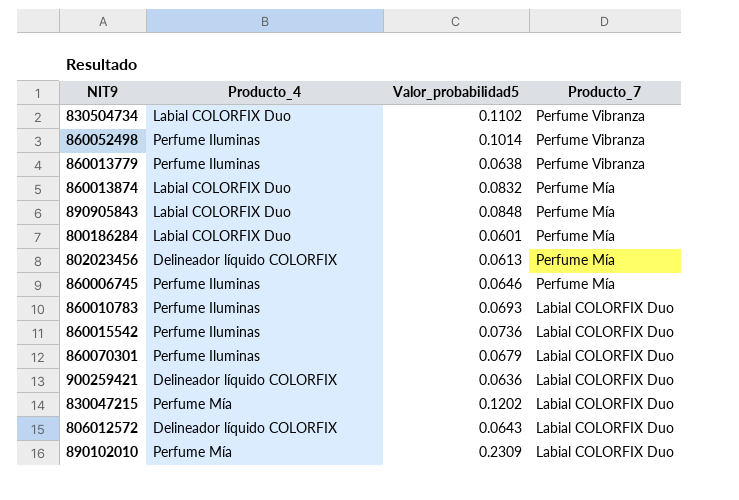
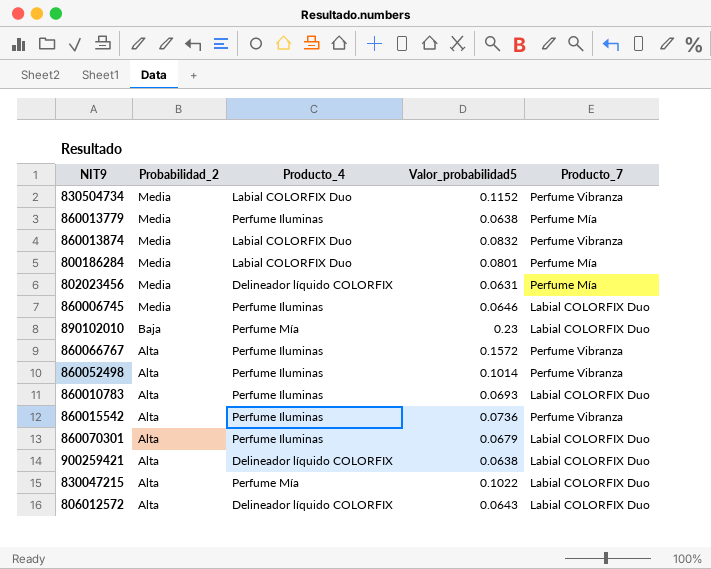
row order: Producto_7 descending -> Probabilidad_2 descending
column Probabilidad_2 | position: none -> 2
row 890905843: Labial COLORFIX Duo | 0.0848 | Perfume Mía -> none
830504734 | Valor_probabilidad5: 0.1102 -> 0.1152
860013779 | Producto_7: Perfume Vibranza -> Perfume Mía
860013874 | Producto_7: Perfume Mía -> Perfume Vibranza
800186284 | Valor_probabilidad5: 0.0601 -> 0.0801
802023456 | Valor_probabilidad5: 0.0613 -> 0.0631
860006745 | Producto_7: Perfume Mía -> Labial COLORFIX Duo
890102010 | Valor_probabilidad5: 0.2309 -> 0.23
row 860066767: none -> Alta | Perfume Iluminas | 0.1572 | Perfume Vibranza
860015542 | Producto_7: Labial COLORFIX Duo -> Perfume Vibranza
900259421 | Valor_probabilidad5: 0.0636 -> 0.0638
830047215 | Valor_probabilidad5: 0.1202 -> 0.1022

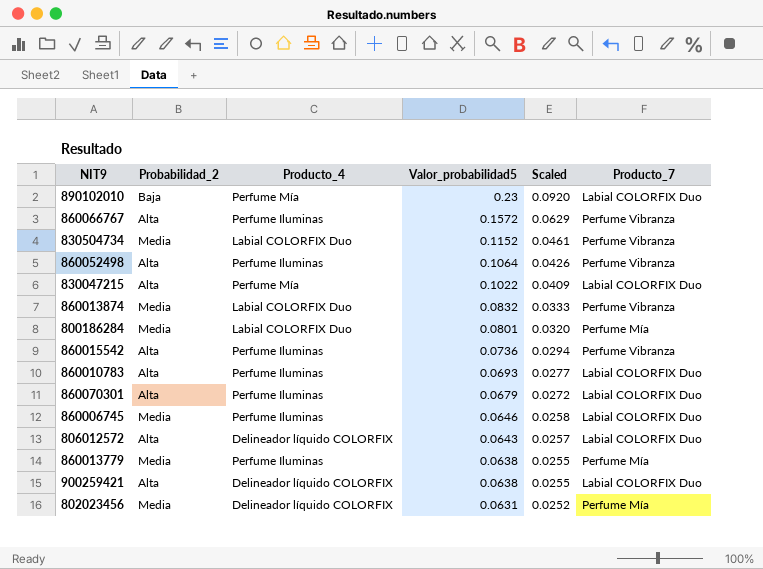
row order: Probabilidad_2 descending -> Valor_probabilidad5 descending
column Scaled | formula: none -> [Valor_probabilidad5] * 0.4
860052498 | Valor_probabilidad5: 0.1014 -> 0.1064

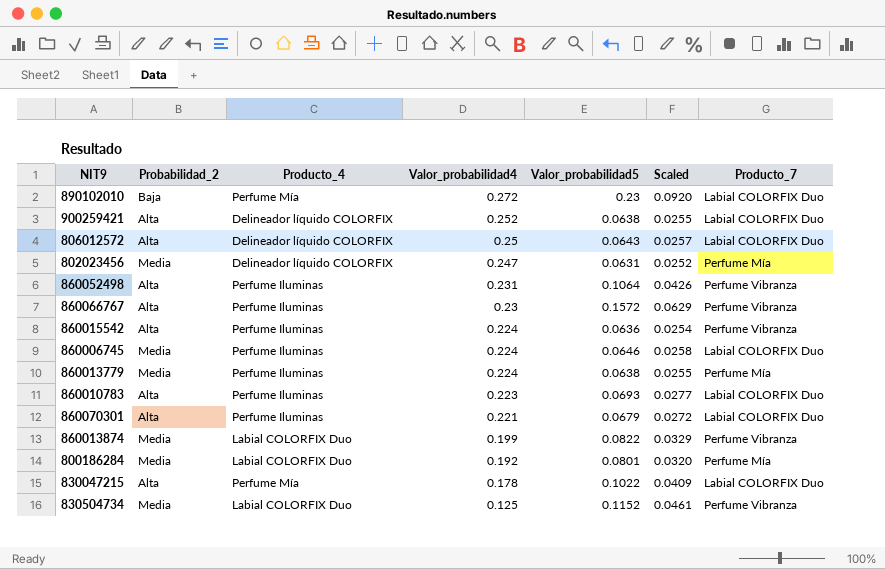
row order: Valor_probabilidad5 descending -> Valor_probabilidad4 descending
column Valor_probabilidad4 | position: none -> 4
860015542 | Valor_probabilidad5: 0.0736 -> 0.0636
860015542 | Scaled: 0.0294 -> 0.0254
860013874 | Valor_probabilidad5: 0.0832 -> 0.0822
860013874 | Scaled: 0.0333 -> 0.0329

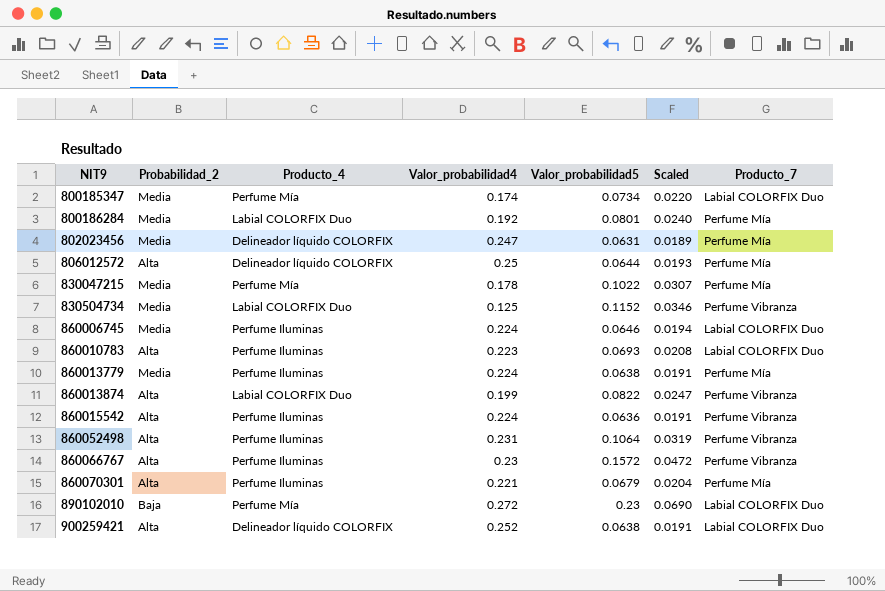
row order: Valor_probabilidad4 descending -> NIT9 ascending
column Scaled | formula: [Valor_probabilidad5] * 0.4 -> [Valor_probabilidad5] * 0.3
row 800185347: none -> Media | Perfume Mía | 0.174 | 0.0734 | 0.0220 | Labial COLORFIX Duo
806012572 | Valor_probabilidad5: 0.0643 -> 0.0644
806012572 | Producto_7: Labial COLORFIX Duo -> Perfume Mía
830047215 | Probabilidad_2: Alta -> Media
830047215 | Producto_7: Labial COLORFIX Duo -> Perfume Mía
860013874 | Probabilidad_2: Media -> Alta
860070301 | Producto_7: Labial COLORFIX Duo -> Perfume Mía

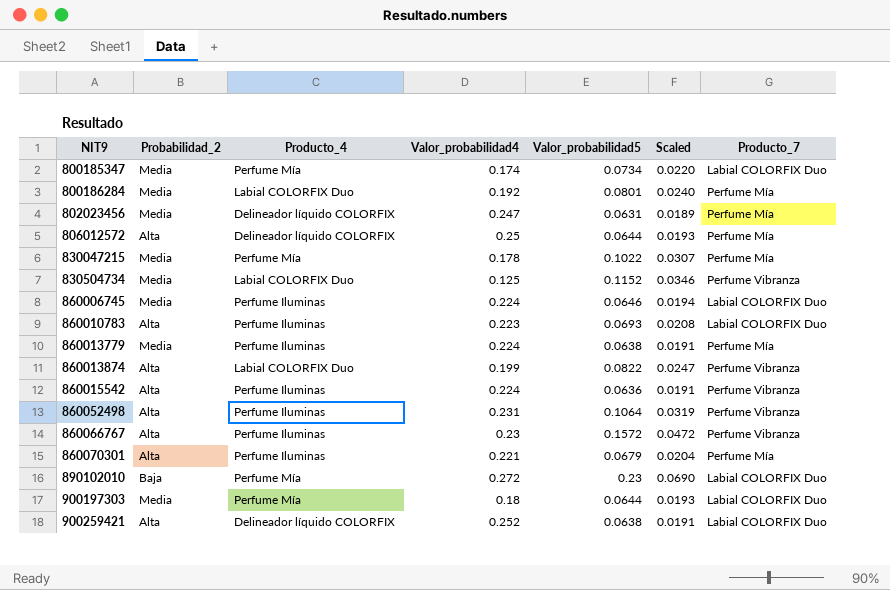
row 900197303: none -> Media | Perfume Mía | 0.18 | 0.0644 | 0.0193 | Labial COLORFIX Duo

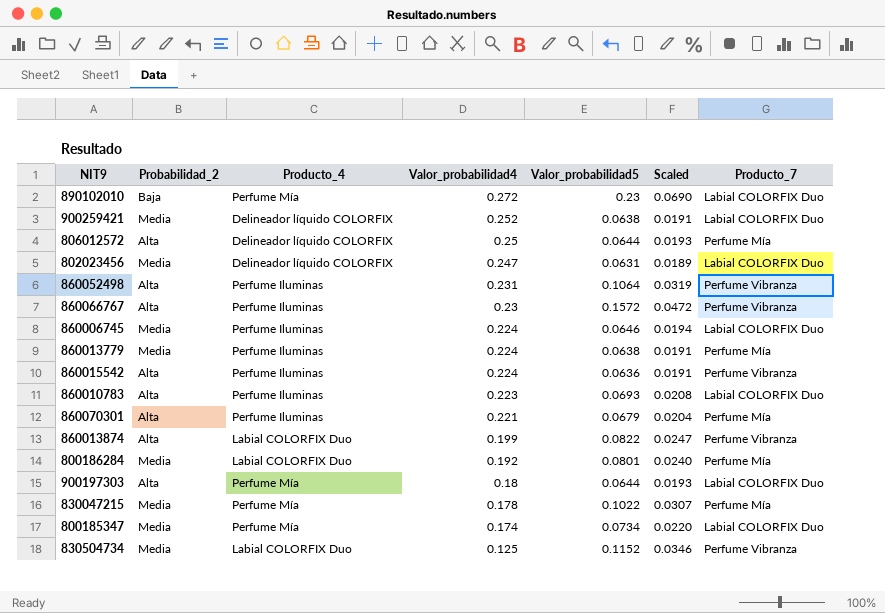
row order: NIT9 ascending -> Valor_probabilidad4 descending
900259421 | Probabilidad_2: Alta -> Media
802023456 | Producto_7: Perfume Mía -> Labial COLORFIX Duo
900197303 | Probabilidad_2: Media -> Alta

